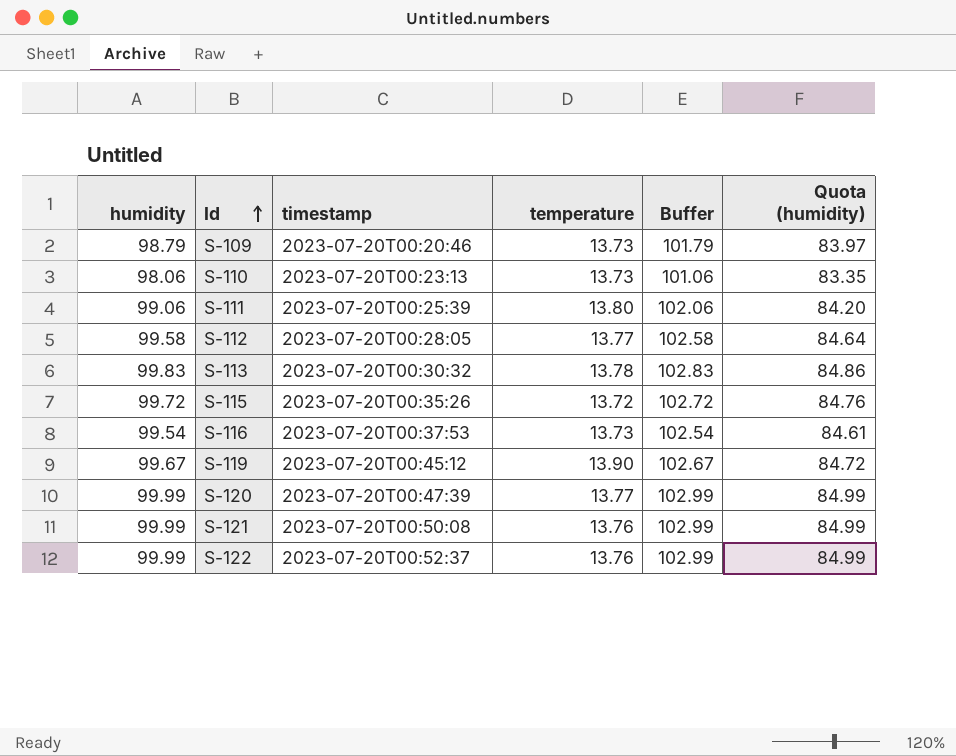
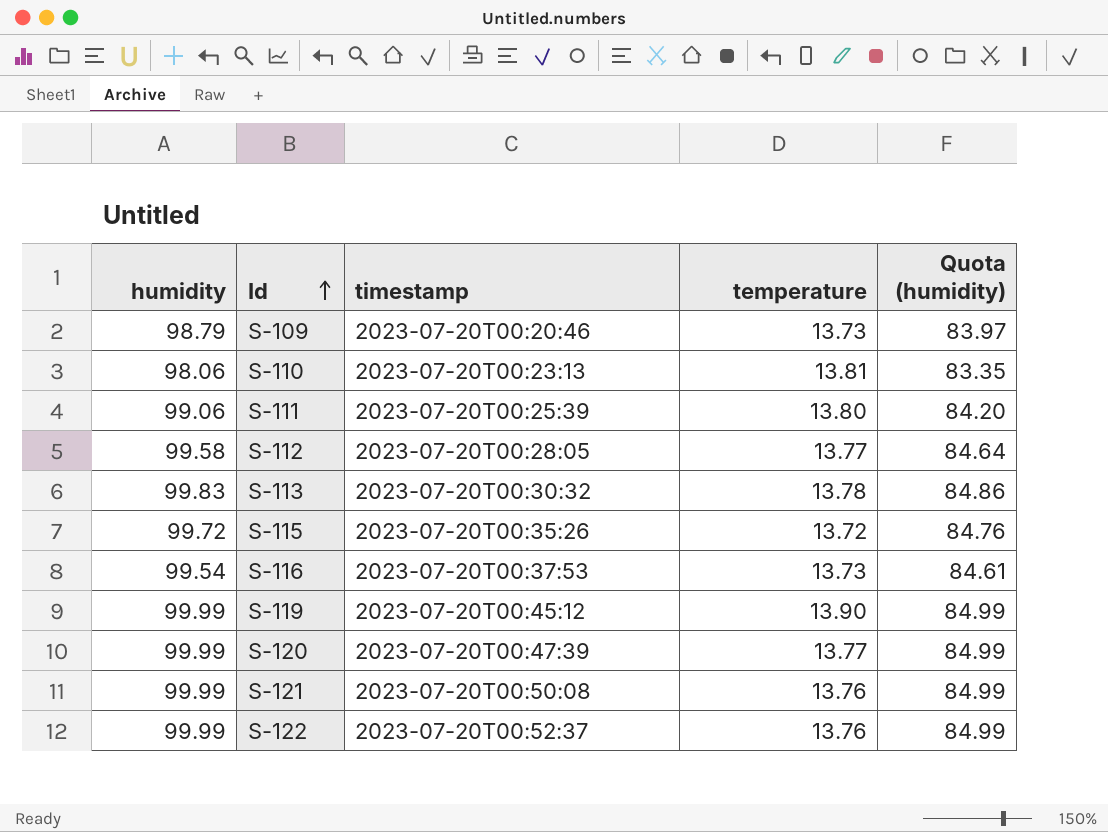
column Buffer | formula: [humidity] + 3 -> none
S-110 | temperature: 13.73 -> 13.81
S-119 | humidity: 99.67 -> 99.99
S-119 | Quota (humidity): 84.72 -> 84.99

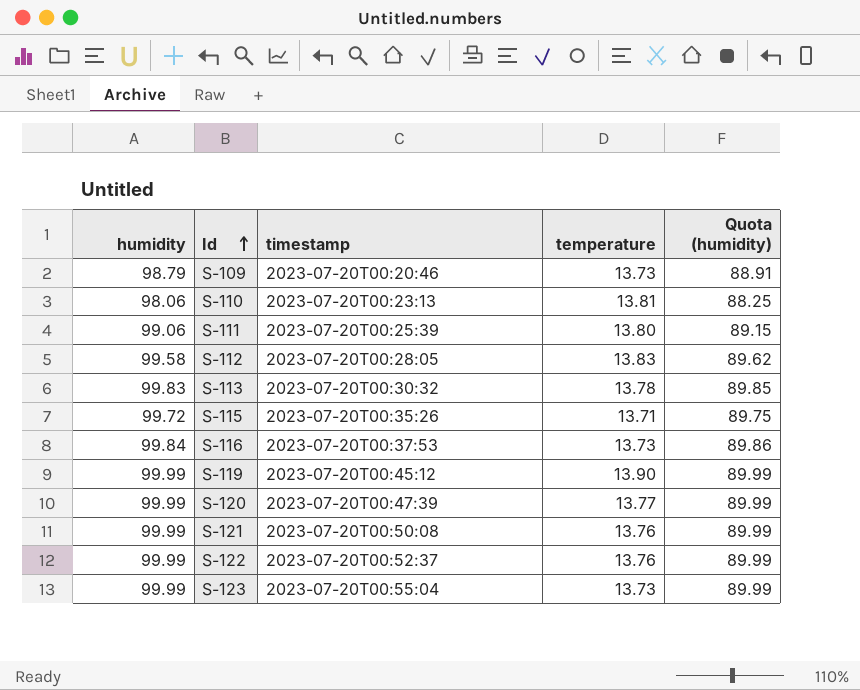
column Quota (humidity) | formula: [humidity] * 0.85 -> [humidity] * 0.9
S-112 | temperature: 13.77 -> 13.83
S-115 | temperature: 13.72 -> 13.71
S-116 | humidity: 99.54 -> 99.84
row S-123: none -> 99.99 | 2023-07-20T00:55:04 | 13.73 | 89.99

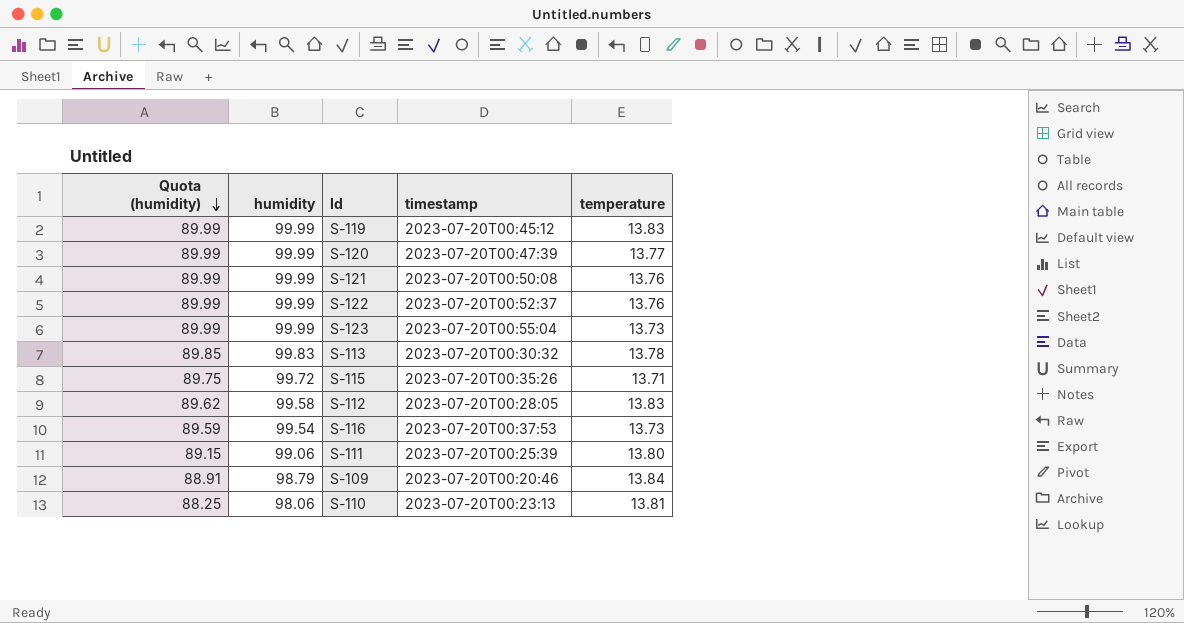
row order: Id ascending -> Quota (humidity) descending
column Quota (humidity) | position: 5 -> 1
S-119 | temperature: 13.90 -> 13.83
S-116 | Quota (humidity): 89.86 -> 89.59
S-116 | humidity: 99.84 -> 99.54
S-109 | temperature: 13.73 -> 13.84

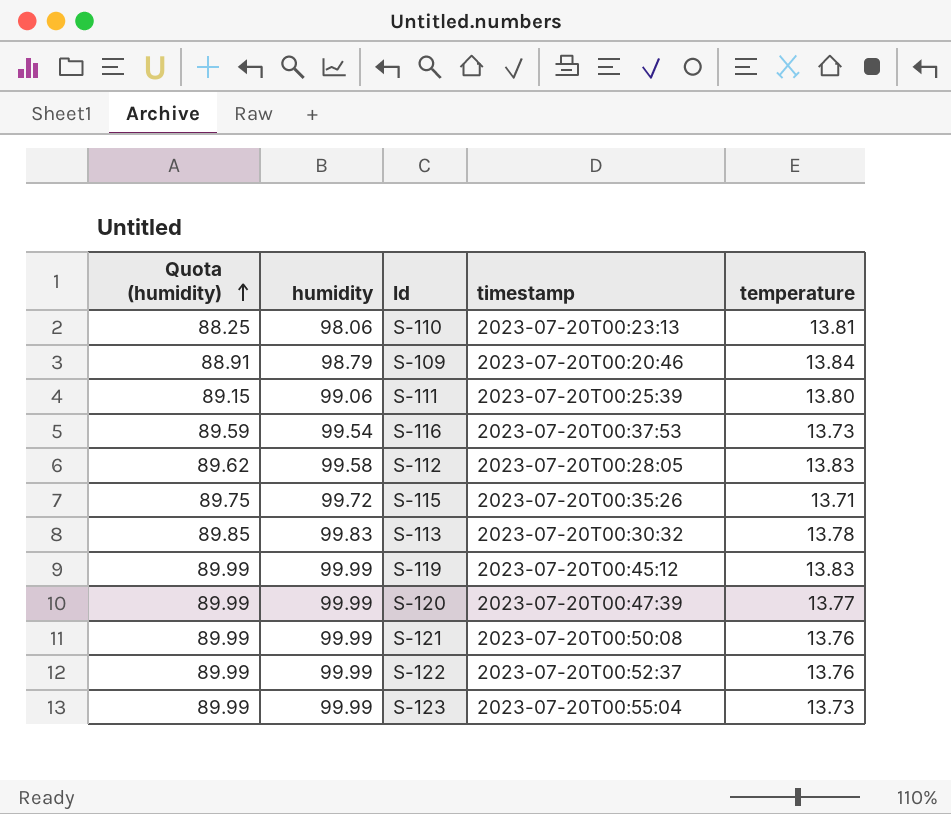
row order: Quota (humidity) descending -> Quota (humidity) ascending

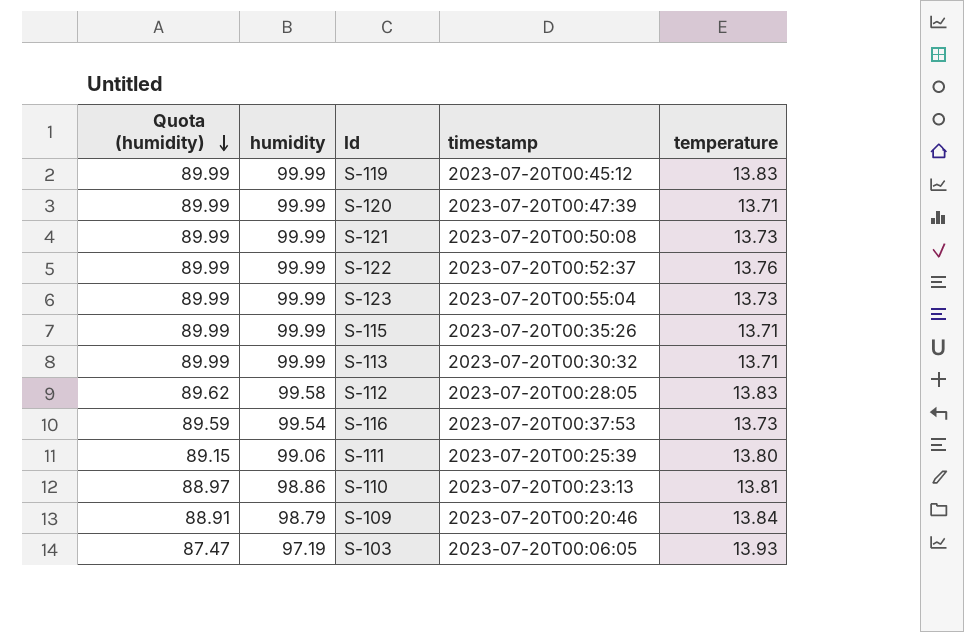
row order: Quota (humidity) ascending -> Quota (humidity) descending
S-120 | temperature: 13.77 -> 13.71
S-121 | temperature: 13.76 -> 13.73
S-115 | Quota (humidity): 89.75 -> 89.99
S-115 | humidity: 99.72 -> 99.99
S-113 | Quota (humidity): 89.85 -> 89.99
S-113 | humidity: 99.83 -> 99.99
S-113 | temperature: 13.78 -> 13.71
S-110 | Quota (humidity): 88.25 -> 88.97
S-110 | humidity: 98.06 -> 98.86
row S-103: none -> 87.47 | 97.19 | 2023-07-20T00:06:05 | 13.93

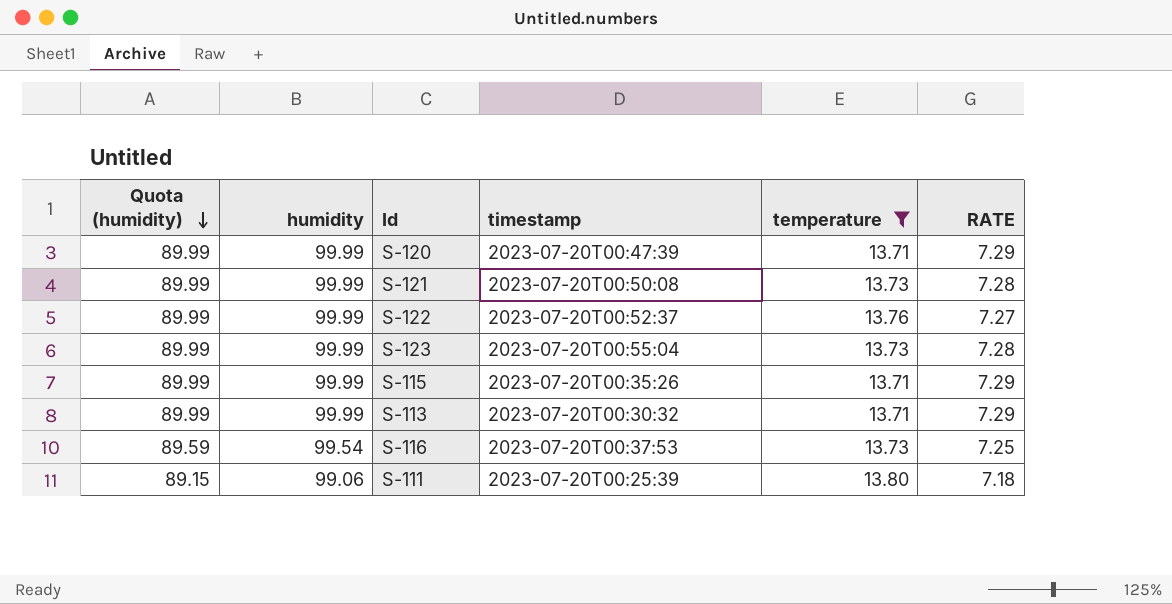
filter: none -> temperature <= 13.80
column RATE | formula: none -> [humidity] / [temperature]

